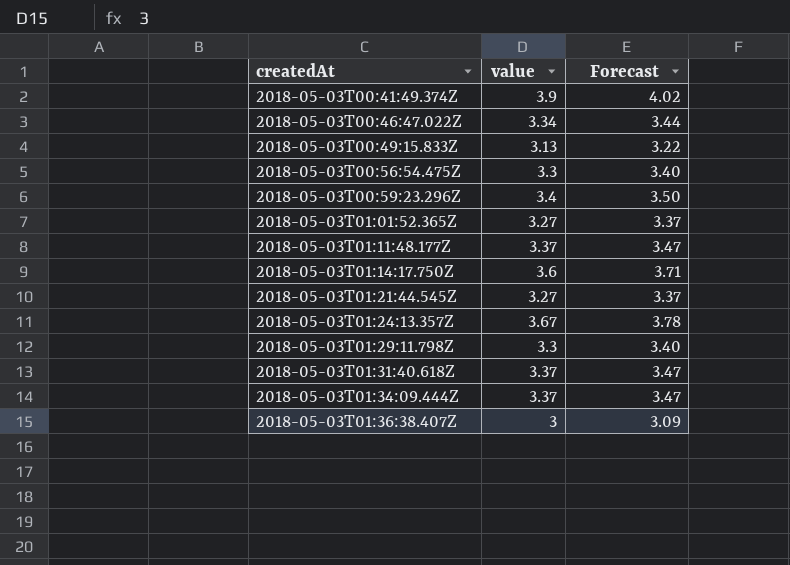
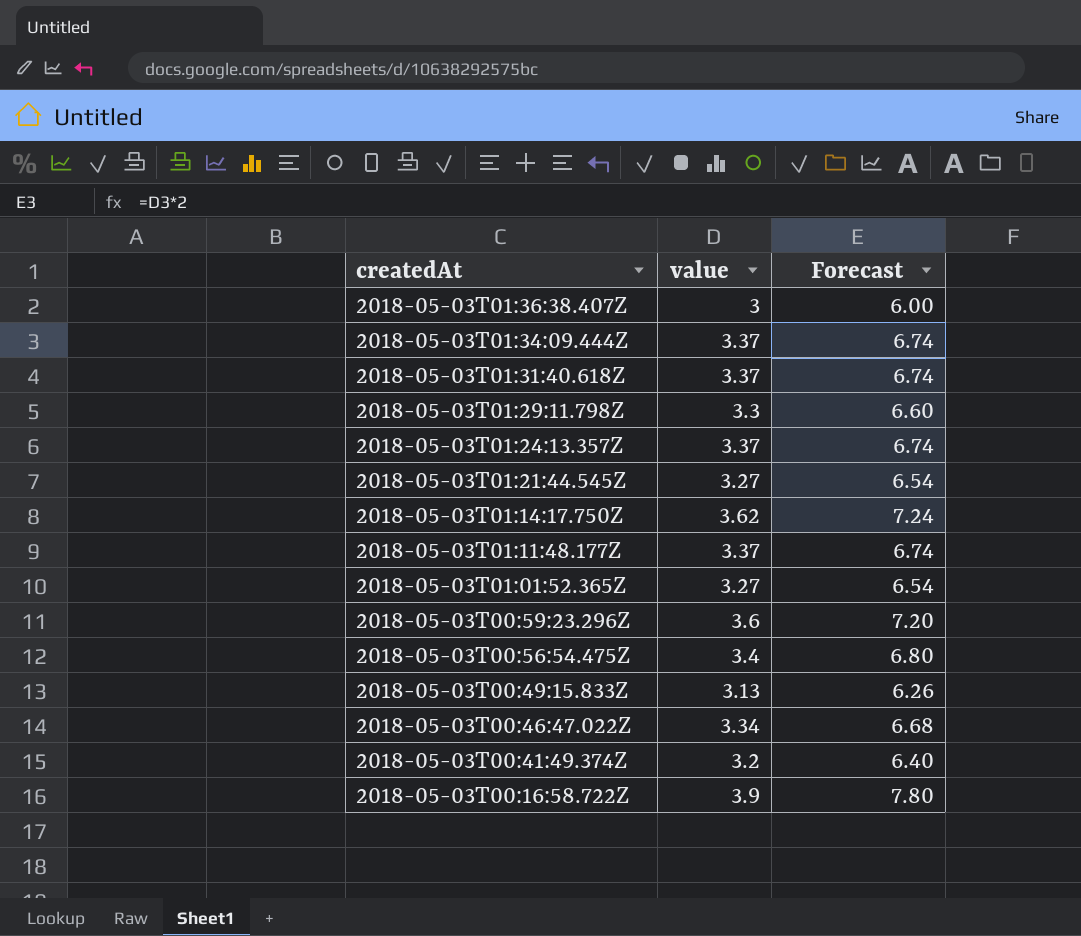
row order: createdAt ascending -> createdAt descending
column Forecast | formula: [value] * 1.03 -> [value] * 2
2018-05-03T01:24:13.357Z | value: 3.67 -> 3.37
2018-05-03T01:14:17.750Z | value: 3.6 -> 3.62
2018-05-03T00:59:23.296Z | value: 3.4 -> 3.6
2018-05-03T00:56:54.475Z | value: 3.3 -> 3.4
2018-05-03T00:41:49.374Z | value: 3.9 -> 3.2
row 2018-05-03T00:16:58.722Z: none -> 3.9 | 7.80

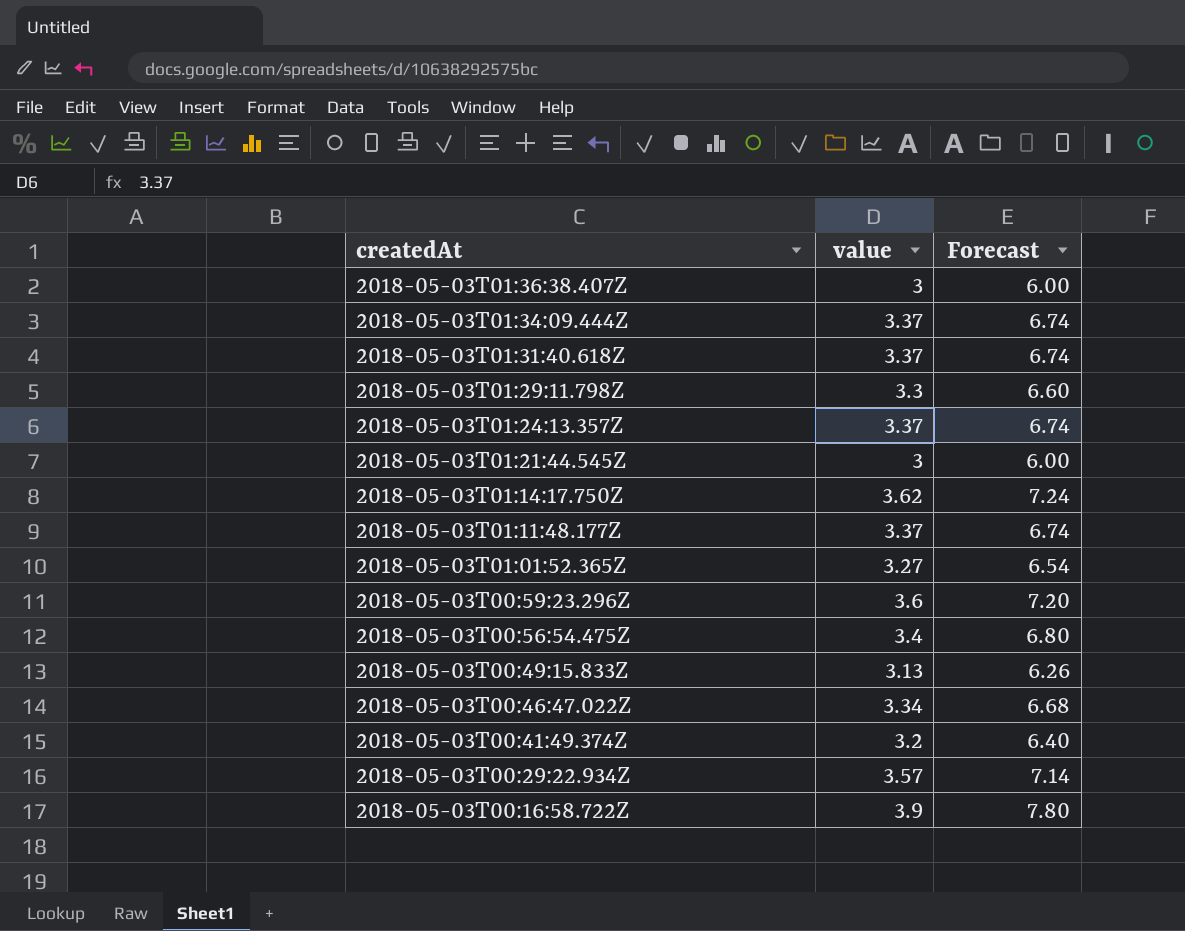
2018-05-03T01:21:44.545Z | value: 3.27 -> 3
2018-05-03T01:21:44.545Z | Forecast: 6.54 -> 6.00
row 2018-05-03T00:29:22.934Z: none -> 3.57 | 7.14

